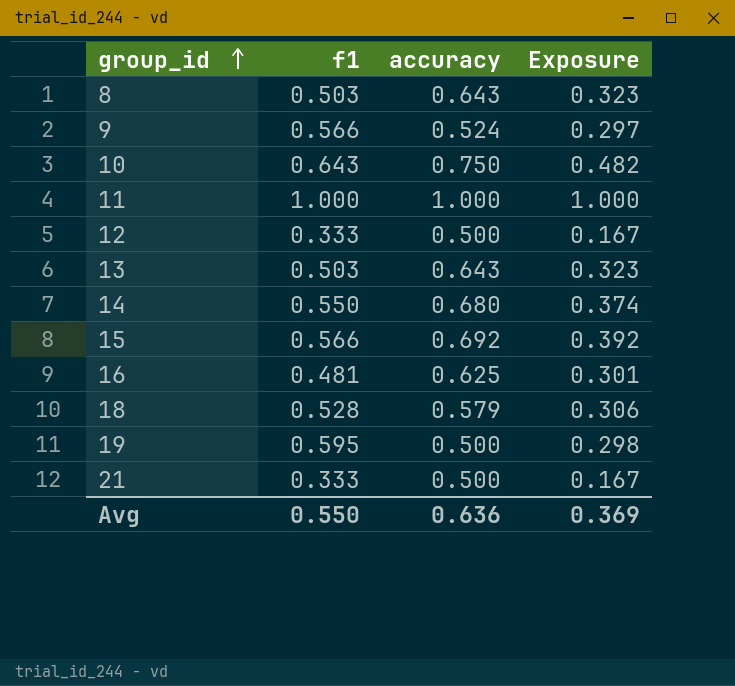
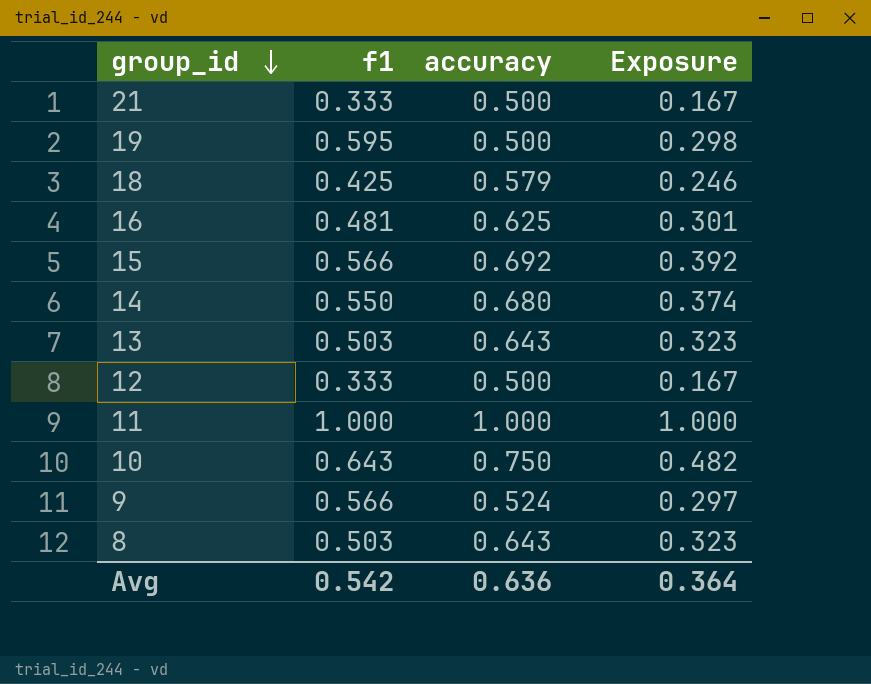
row order: group_id ascending -> group_id descending
18 | f1: 0.528 -> 0.425
18 | Exposure: 0.306 -> 0.246
Avg | f1: 0.550 -> 0.542
Avg | Exposure: 0.369 -> 0.364

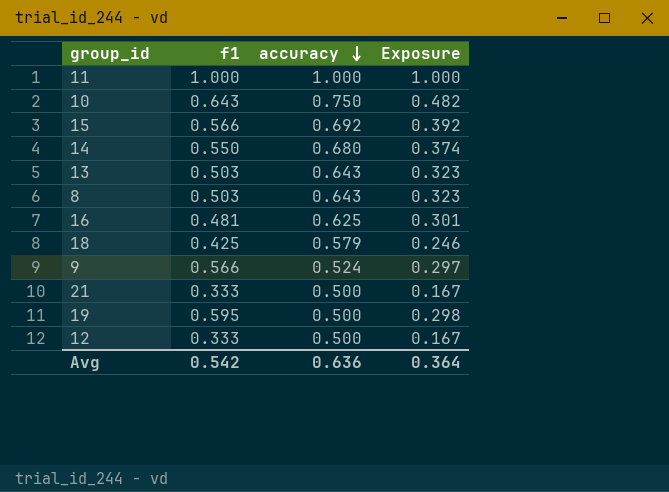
row order: group_id descending -> accuracy descending

